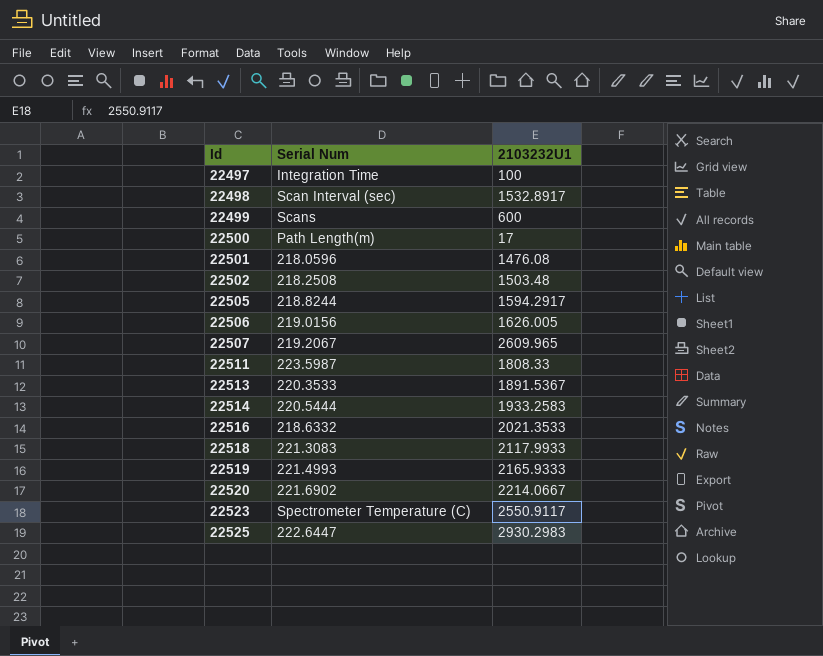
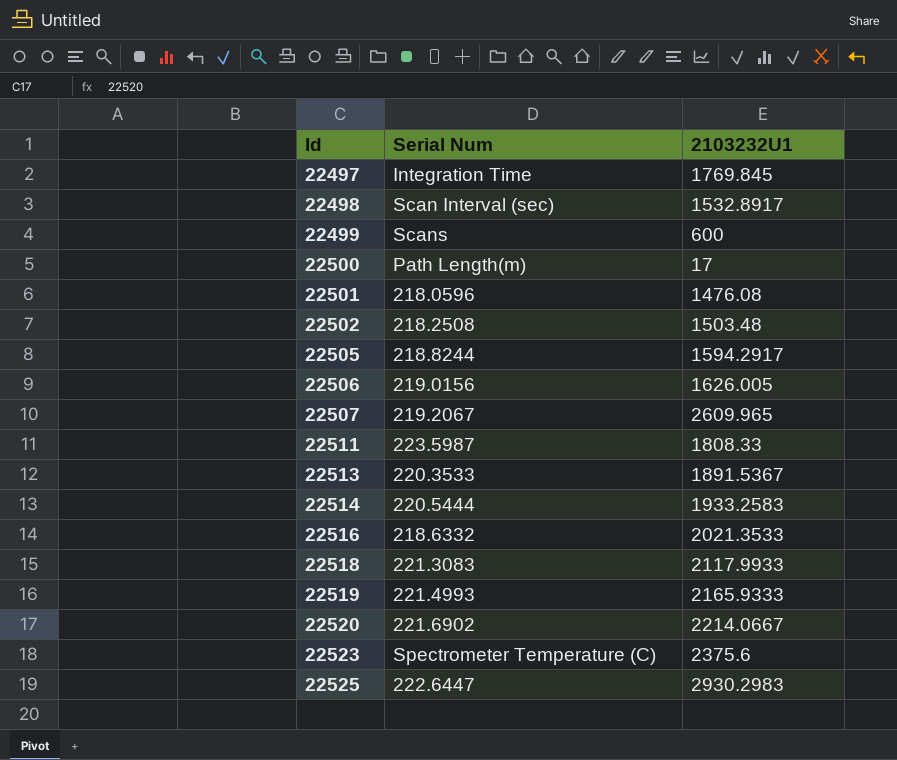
22497 | 2103232U1: 100 -> 1769.845
22523 | 2103232U1: 2550.9117 -> 2375.6

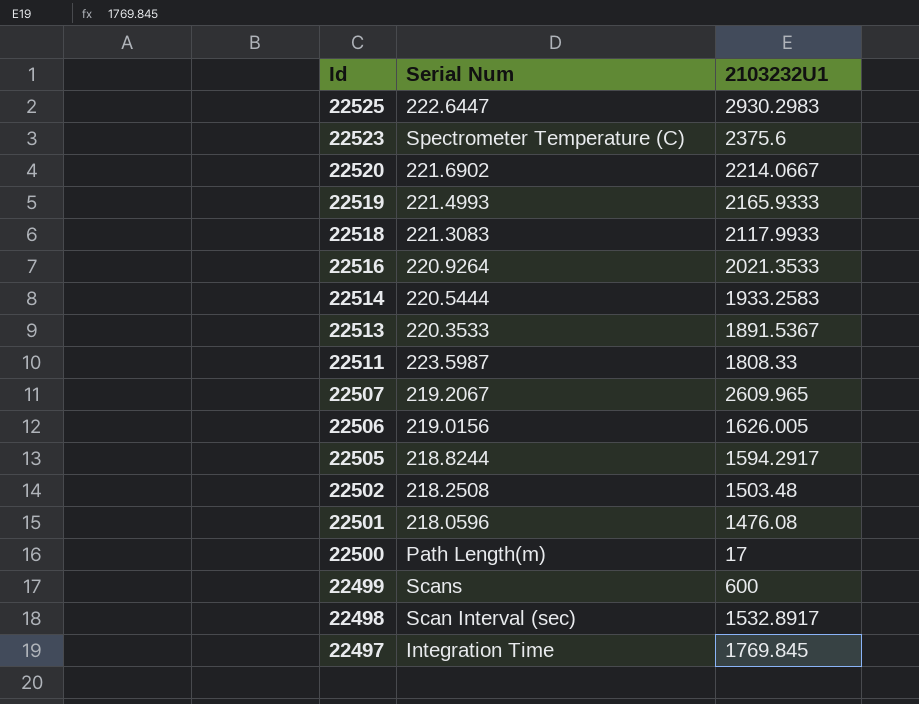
row order: Id ascending -> Id descending
22516 | Serial Num: 218.6332 -> 220.9264

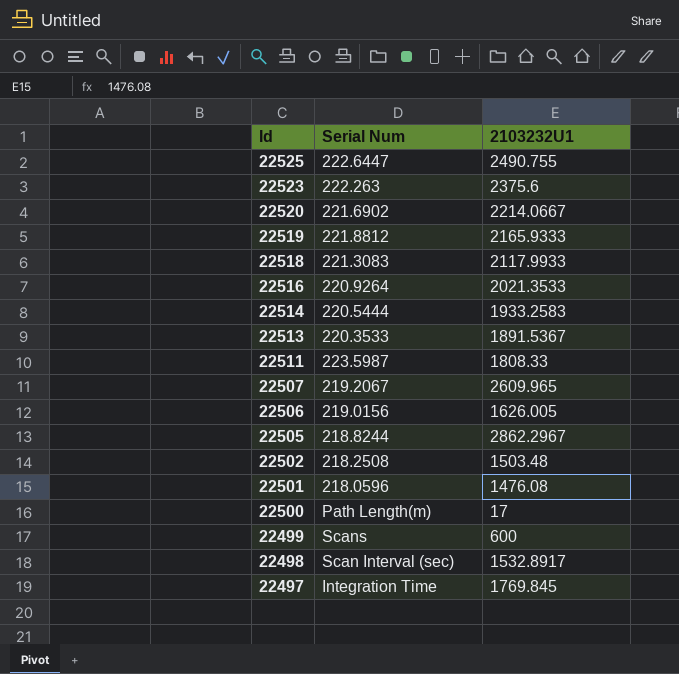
22525 | 2103232U1: 2930.2983 -> 2490.755
22523 | Serial Num: Spectrometer Temperature (C) -> 222.263
22519 | Serial Num: 221.4993 -> 221.8812
22505 | 2103232U1: 1594.2917 -> 2862.2967

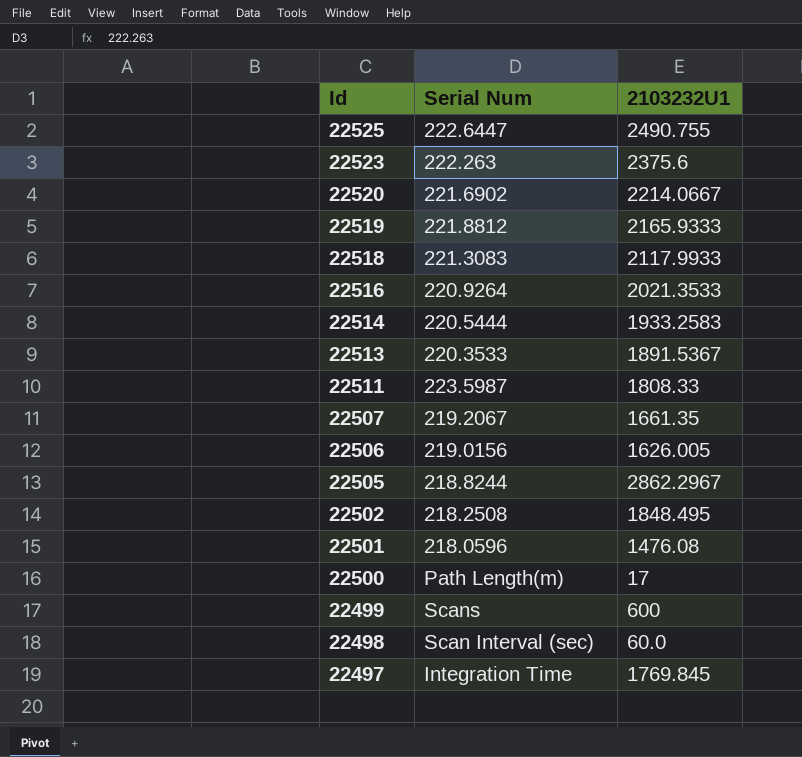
22507 | 2103232U1: 2609.965 -> 1661.35
22502 | 2103232U1: 1503.48 -> 1848.495
22498 | 2103232U1: 1532.8917 -> 60.0

